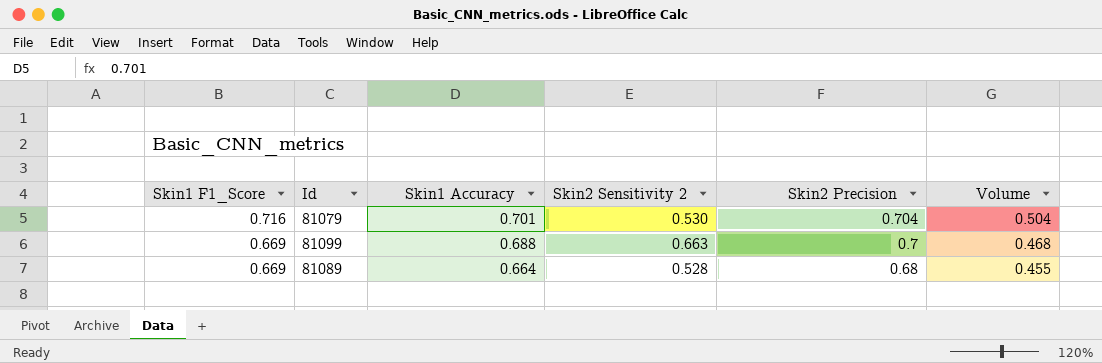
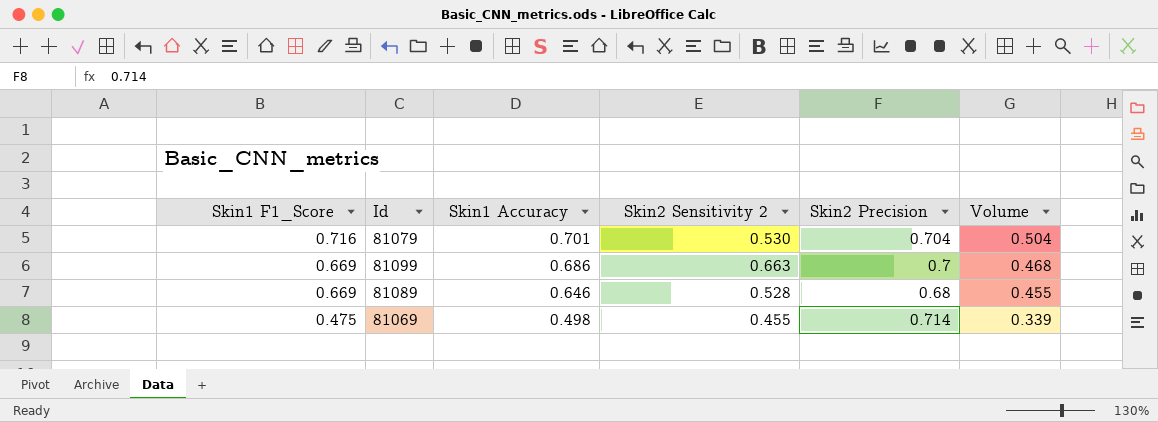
81099 | Skin1 Accuracy: 0.688 -> 0.686
81089 | Skin1 Accuracy: 0.664 -> 0.646
row 81069: none -> 0.475 | 0.498 | 0.455 | 0.714 | 0.339

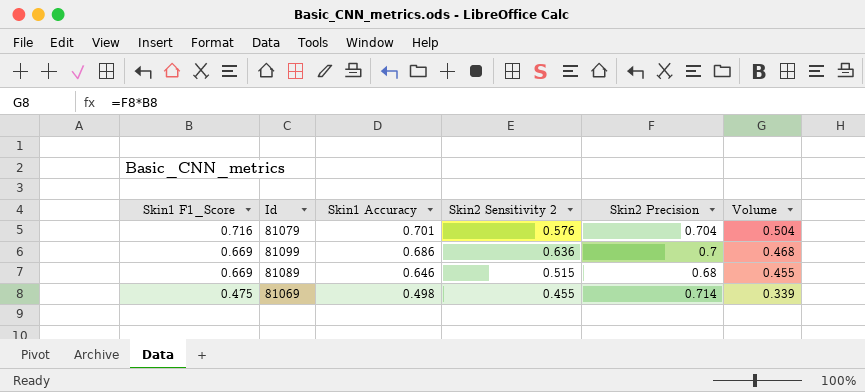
81079 | Skin2 Sensitivity 2: 0.530 -> 0.576
81099 | Skin2 Sensitivity 2: 0.663 -> 0.636
81089 | Skin2 Sensitivity 2: 0.528 -> 0.515

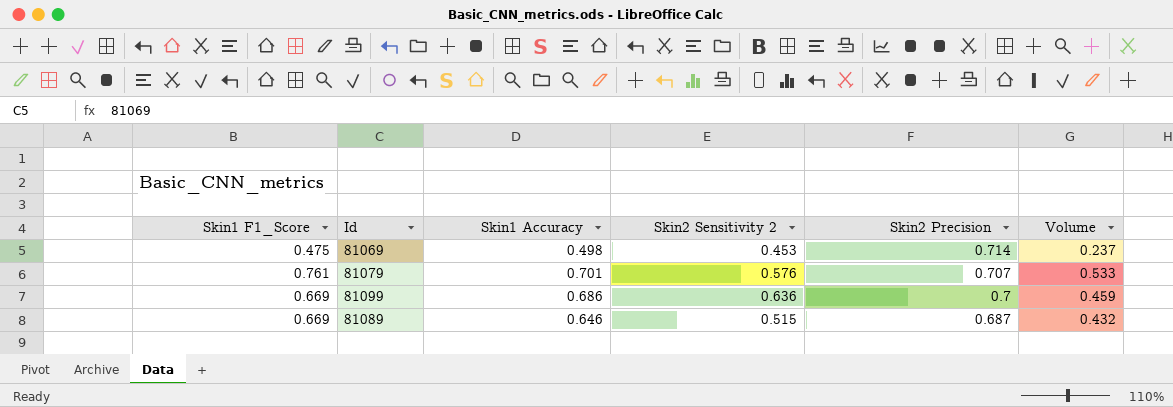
row order: Skin1 F1_Score descending -> Skin2 Precision descending
column Volume | formula: [Skin1 F1_Score] * [Skin2 Precision] -> [Skin1 F1_Score] * [Skin1 Accuracy]
81069 | Skin2 Sensitivity 2: 0.455 -> 0.453
81079 | Skin1 F1_Score: 0.716 -> 0.761
81079 | Skin2 Precision: 0.704 -> 0.707
81089 | Skin2 Precision: 0.68 -> 0.687

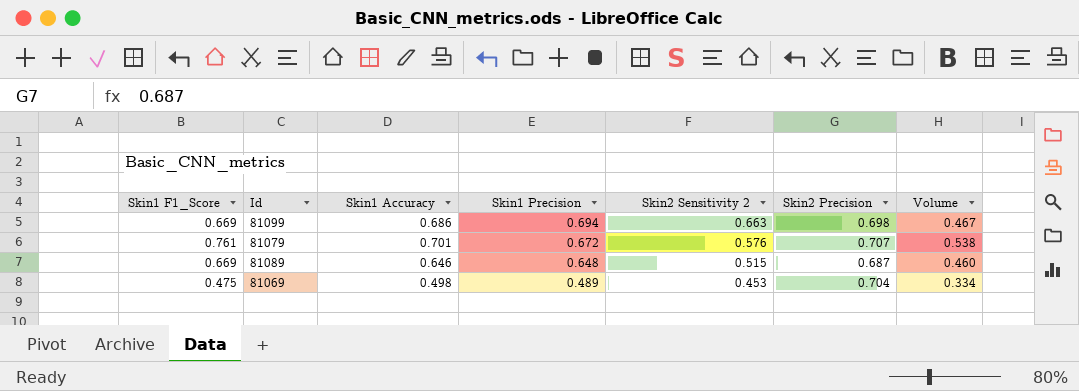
row order: Skin2 Precision descending -> Skin1 Precision descending
column Skin1 Precision | position: none -> 4
column Volume | formula: [Skin1 F1_Score] * [Skin1 Accuracy] -> [Skin1 F1_Score] * [Skin2 Precision]
81099 | Skin2 Sensitivity 2: 0.636 -> 0.663
81099 | Skin2 Precision: 0.7 -> 0.698
81069 | Skin2 Precision: 0.714 -> 0.704

